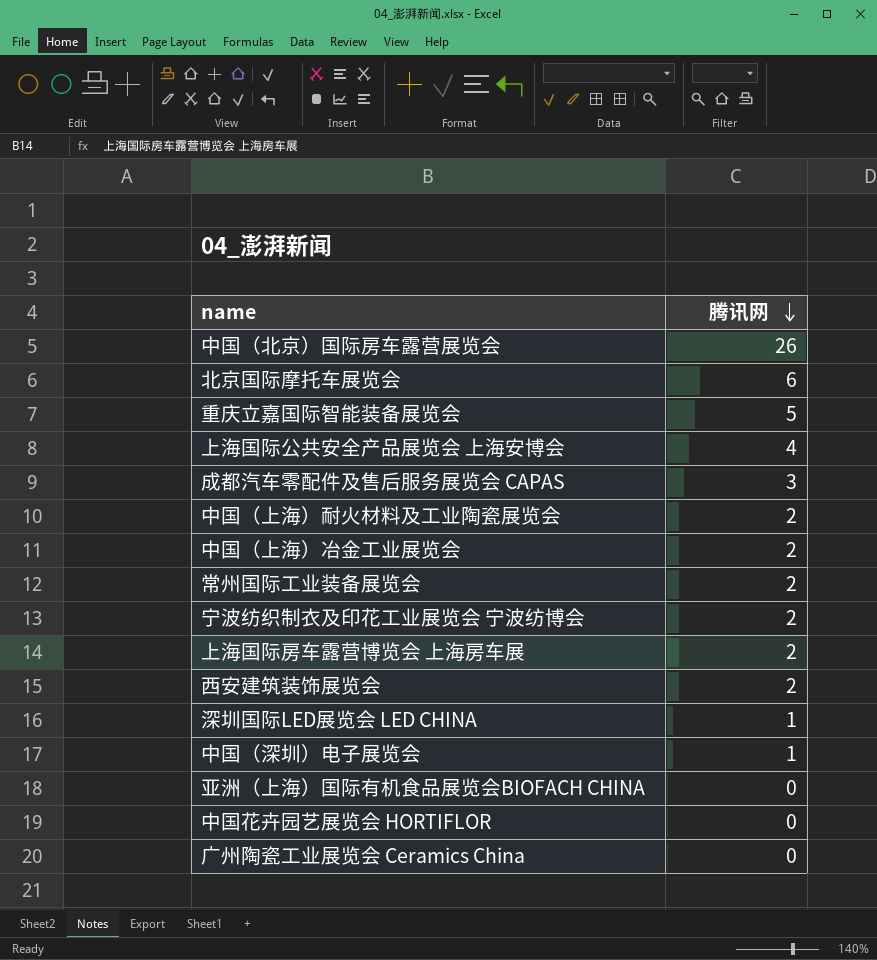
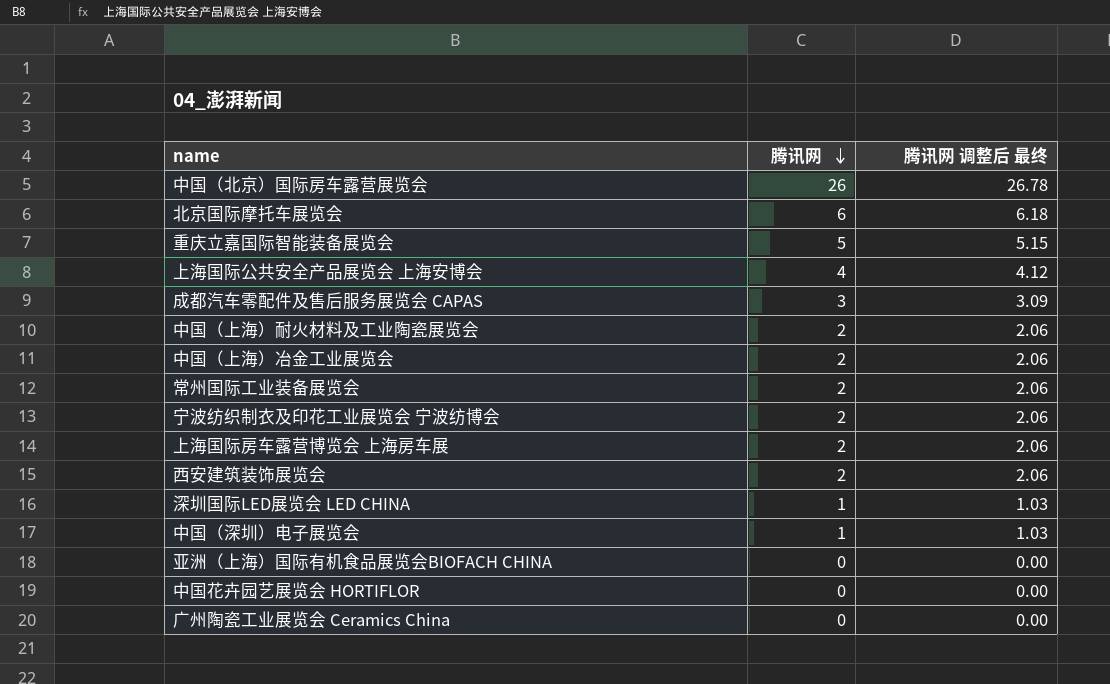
column 腾讯网 调整后 最终 | formula: none -> [腾讯网] * 1.03

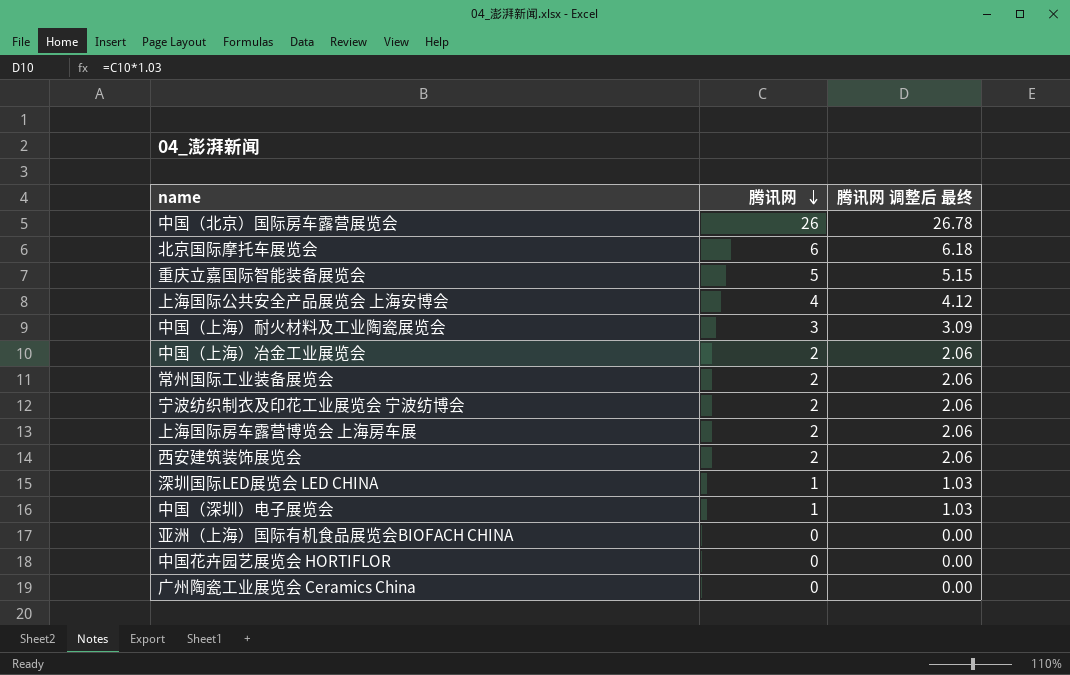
row 成都汽车零配件及售后服务展览会 CAPAS: 3 | 3.09 -> none
中国（上海）耐火材料及工业陶瓷展览会 | 腾讯网: 2 -> 3
中国（上海）耐火材料及工业陶瓷展览会 | 腾讯网 调整后 最终: 2.06 -> 3.09

